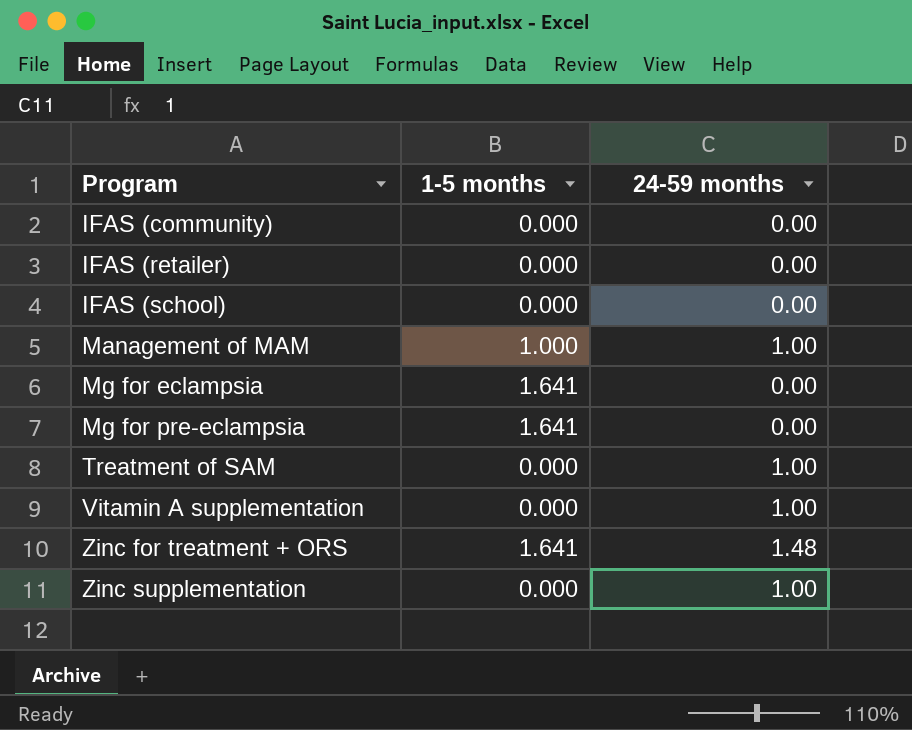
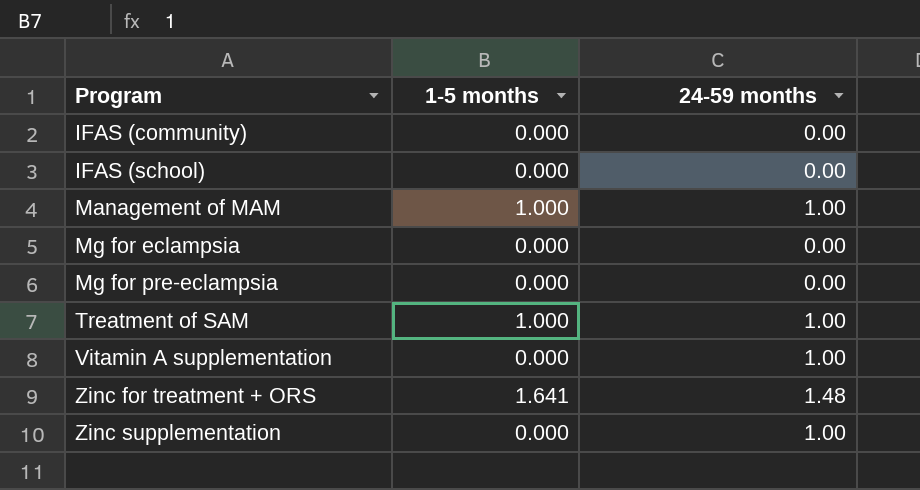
row IFAS (retailer): 0.000 | 0.00 -> none
Mg for eclampsia | 1-5 months: 1.641 -> 0.000
Mg for pre-eclampsia | 1-5 months: 1.641 -> 0.000
Treatment of SAM | 1-5 months: 0.000 -> 1.000

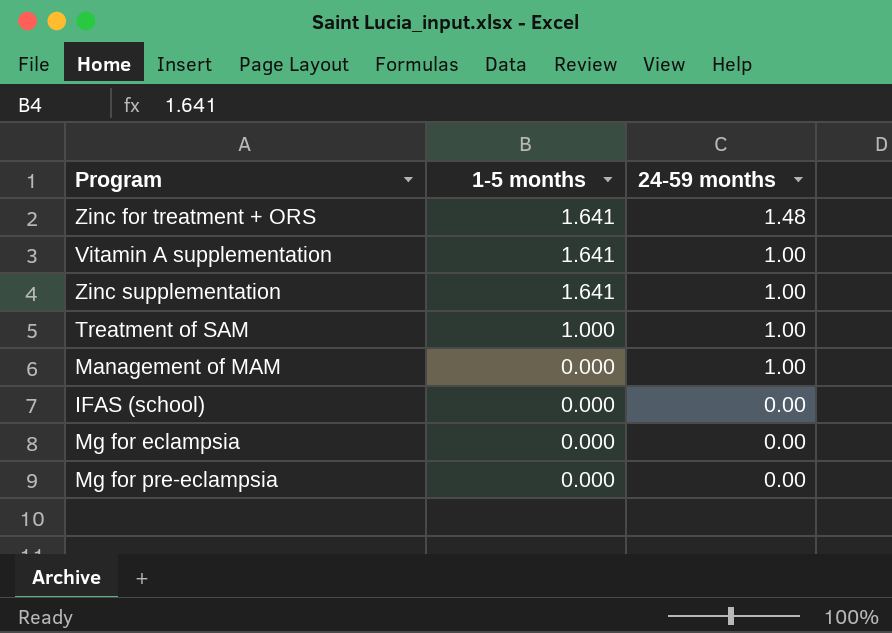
row order: Program ascending -> 1-5 months descending
row IFAS (community): 0.000 | 0.00 -> none
Vitamin A supplementation | 1-5 months: 0.000 -> 1.641
Zinc supplementation | 1-5 months: 0.000 -> 1.641
Management of MAM | 1-5 months: 1.000 -> 0.000

